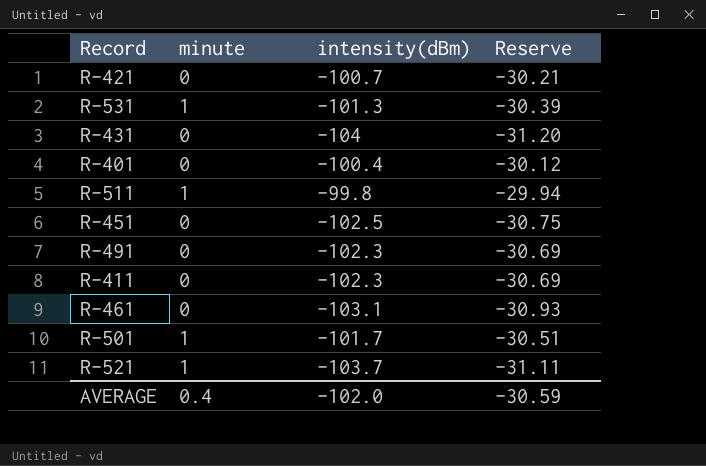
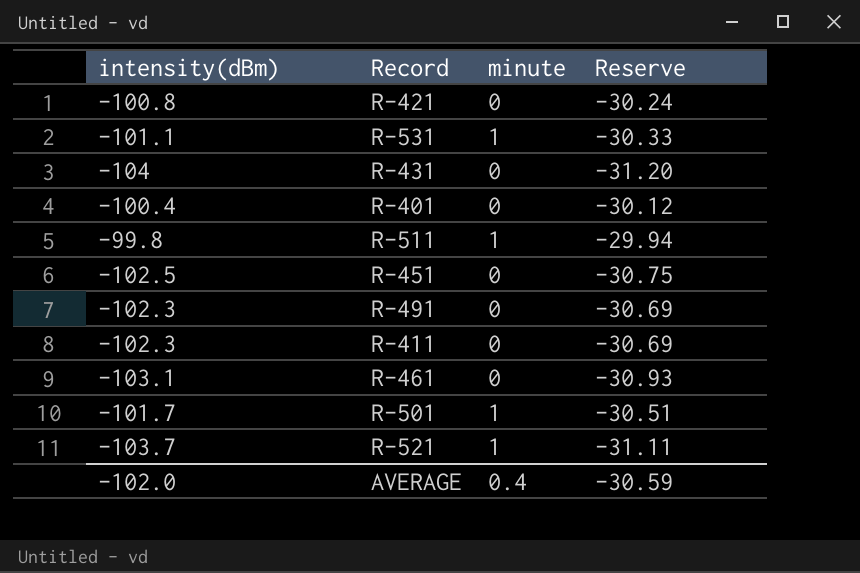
column intensity(dBm) | position: 3 -> 1
R-421 | intensity(dBm): -100.7 -> -100.8
R-421 | Reserve: -30.21 -> -30.24
R-531 | intensity(dBm): -101.3 -> -101.1
R-531 | Reserve: -30.39 -> -30.33

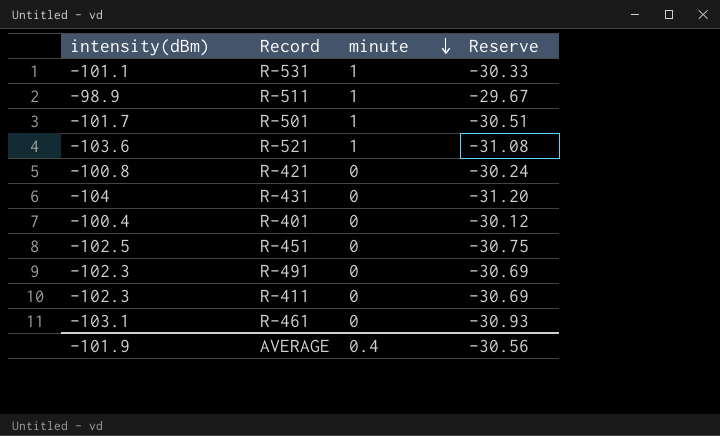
row order: none -> minute descending
R-511 | intensity(dBm): -99.8 -> -98.9
R-511 | Reserve: -29.94 -> -29.67
R-521 | intensity(dBm): -103.7 -> -103.6
R-521 | Reserve: -31.11 -> -31.08
AVERAGE | intensity(dBm): -102.0 -> -101.9
AVERAGE | Reserve: -30.59 -> -30.56

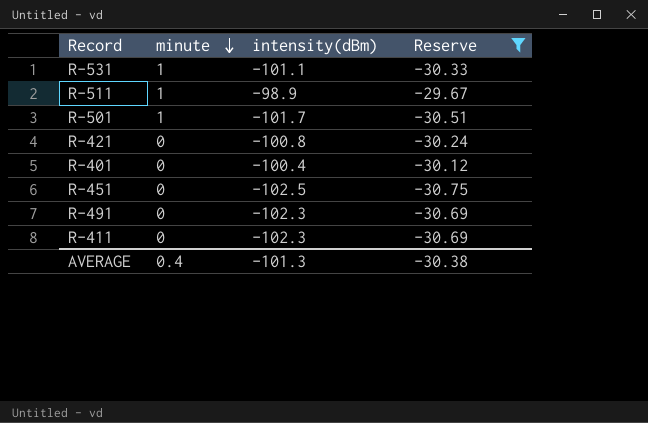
filter: none -> Reserve >= -30.75
column intensity(dBm) | position: 1 -> 3
AVERAGE | intensity(dBm): -101.9 -> -101.3
AVERAGE | Reserve: -30.56 -> -30.38

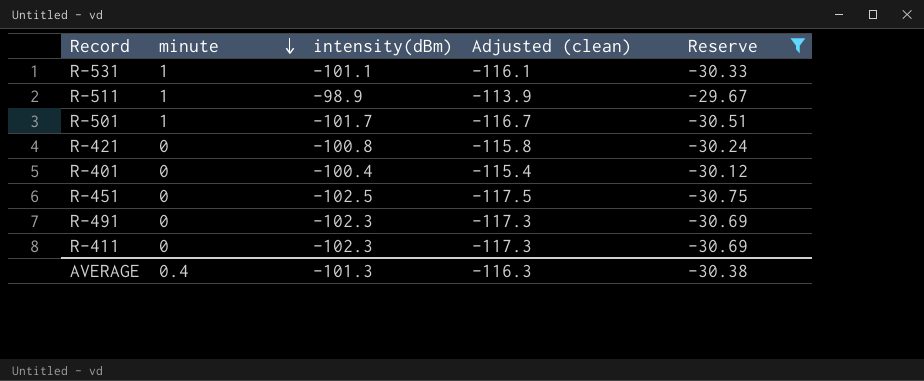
column Adjusted (clean) | formula: none -> [intensity(dBm)] - 15

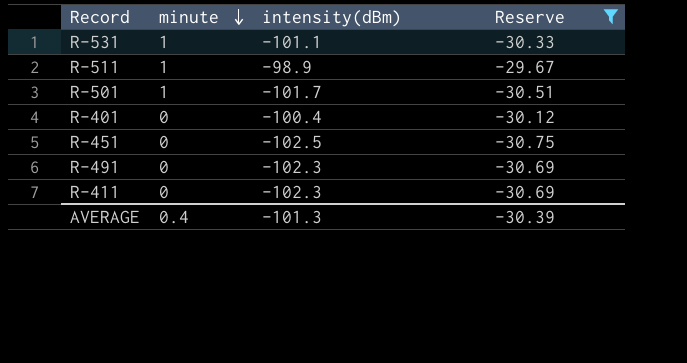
column Adjusted (clean) | formula: [intensity(dBm)] - 15 -> none
row R-421: 0 | -100.8 | -115.8 | -30.24 -> none
AVERAGE | Reserve: -30.38 -> -30.39

